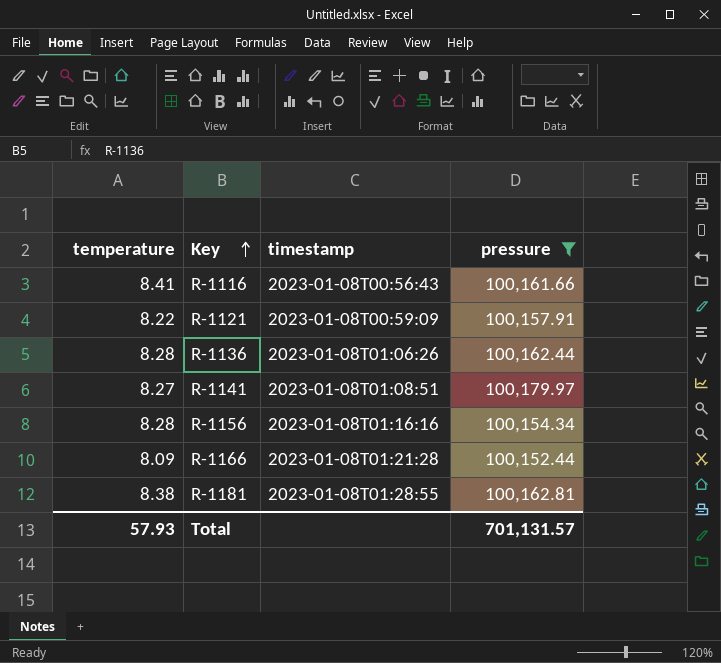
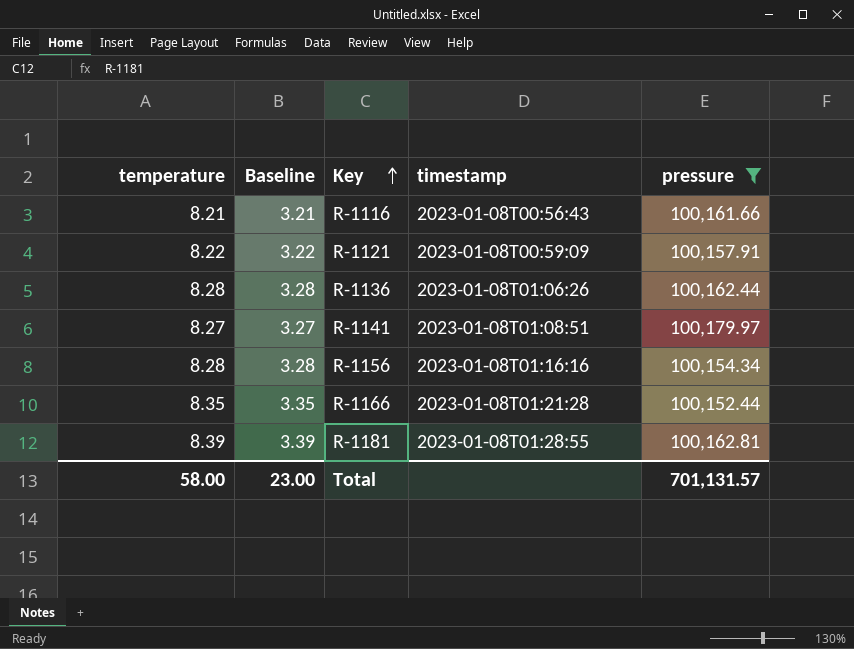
column Baseline | formula: none -> [temperature] - 5
R-1116 | temperature: 8.41 -> 8.21
R-1166 | temperature: 8.09 -> 8.35
R-1181 | temperature: 8.38 -> 8.39
Total | temperature: 57.93 -> 58.00

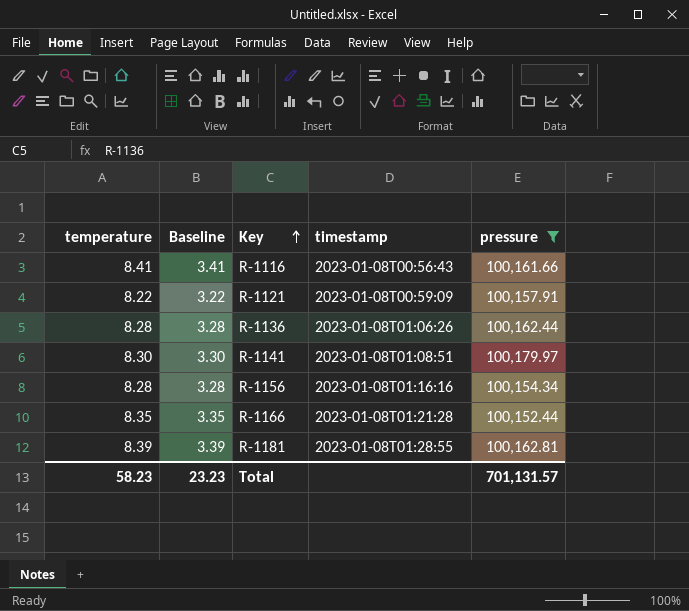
R-1116 | temperature: 8.21 -> 8.41
R-1116 | Baseline: 3.21 -> 3.41
R-1141 | temperature: 8.27 -> 8.30
R-1141 | Baseline: 3.27 -> 3.30
Total | temperature: 58.00 -> 58.23
Total | Baseline: 23.00 -> 23.23

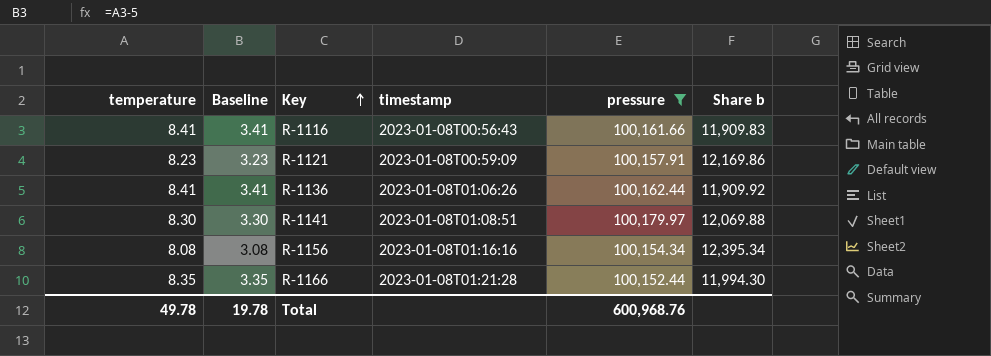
column Share b | formula: none -> [pressure] / [temperature]
row R-1181: 8.39 | 3.39 | 2023-01-08T01:28:55 | 100,162.81 -> none
R-1121 | temperature: 8.22 -> 8.23
R-1121 | Baseline: 3.22 -> 3.23
R-1136 | temperature: 8.28 -> 8.41
R-1136 | Baseline: 3.28 -> 3.41
R-1156 | temperature: 8.28 -> 8.08
R-1156 | Baseline: 3.28 -> 3.08
Total | temperature: 58.23 -> 49.78
Total | Baseline: 23.23 -> 19.78
Total | pressure: 701,131.57 -> 600,968.76

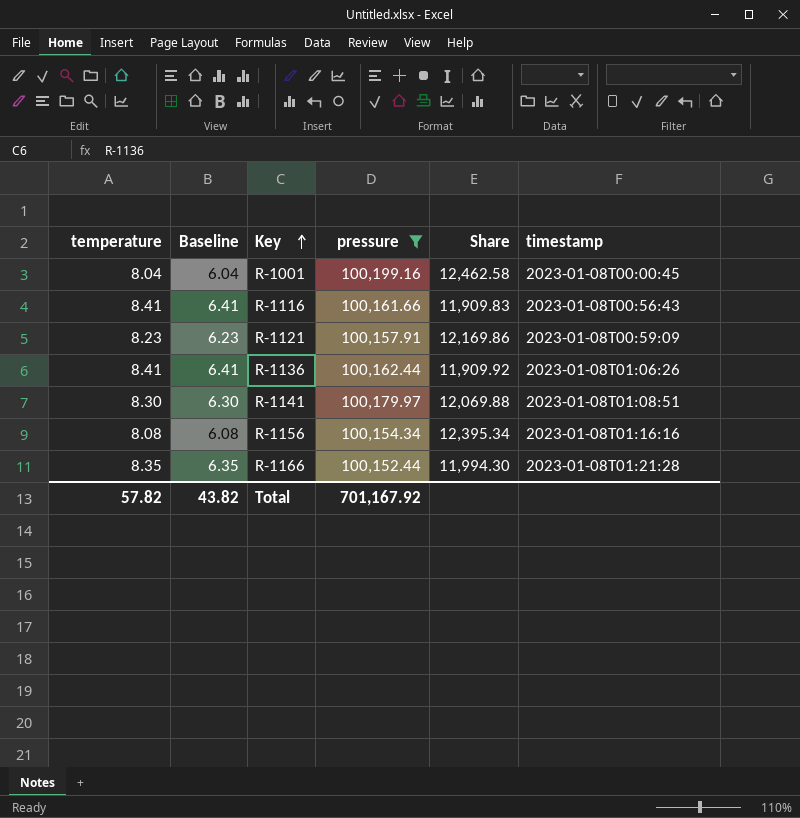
column Baseline | formula: [temperature] - 5 -> [temperature] - 2
column name: Share b -> Share
column timestamp | position: 4 -> 6
row R-1001: none -> 8.04 | 6.04 | 100,199.16 | 12,462.58 | 2023-01-08T00:00:45
Total | temperature: 49.78 -> 57.82
Total | Baseline: 19.78 -> 43.82
Total | pressure: 600,968.76 -> 701,167.92

